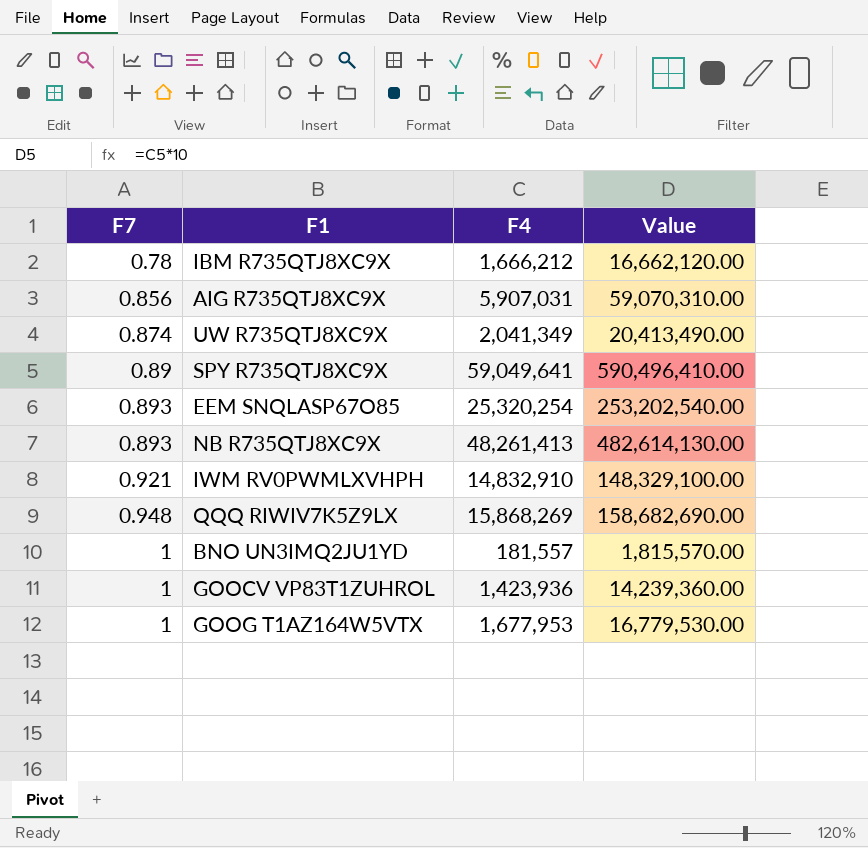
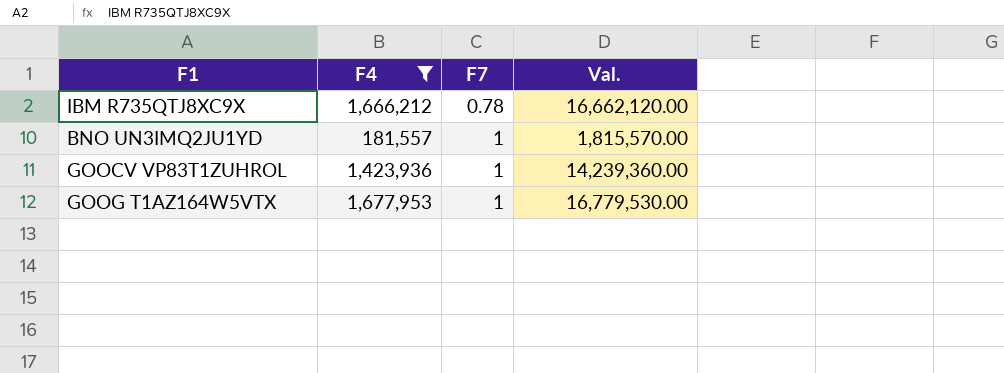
filter: none -> F4 <= 1,677,953
column F7 | position: 1 -> 3
column name: Value -> Val.

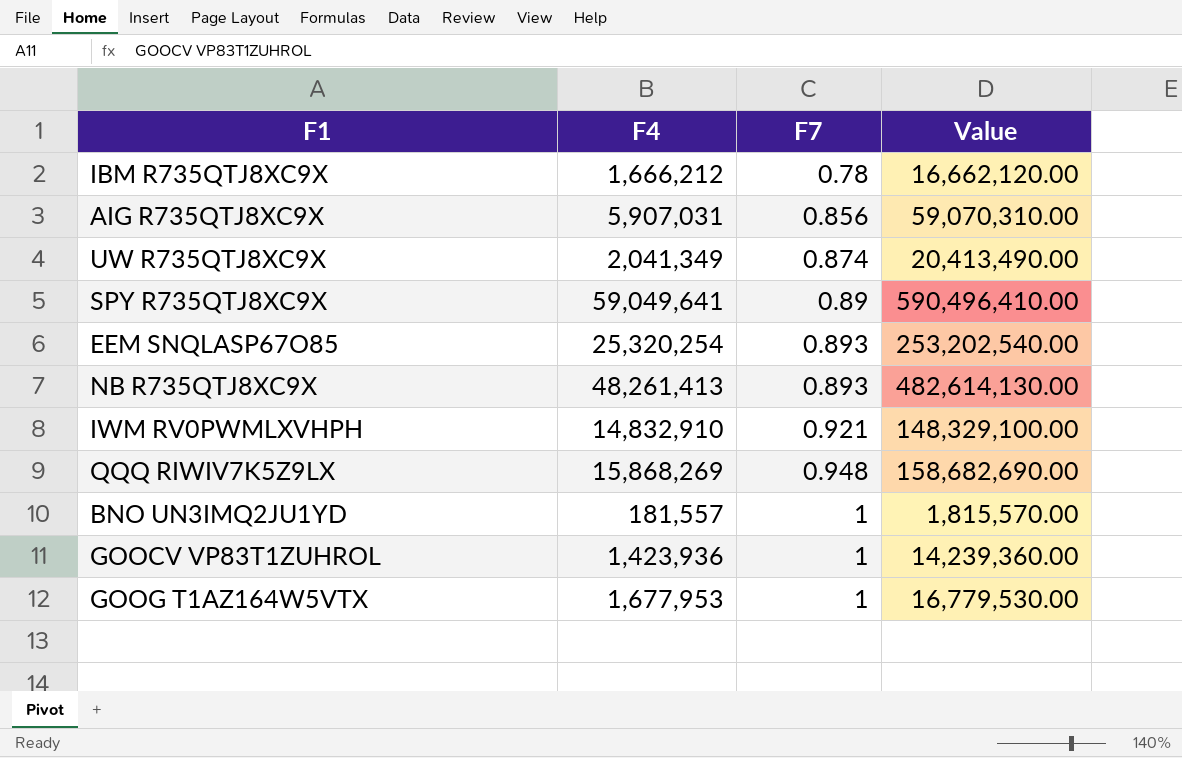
filter: F4 <= 1,677,953 -> none
column name: Val. -> Value

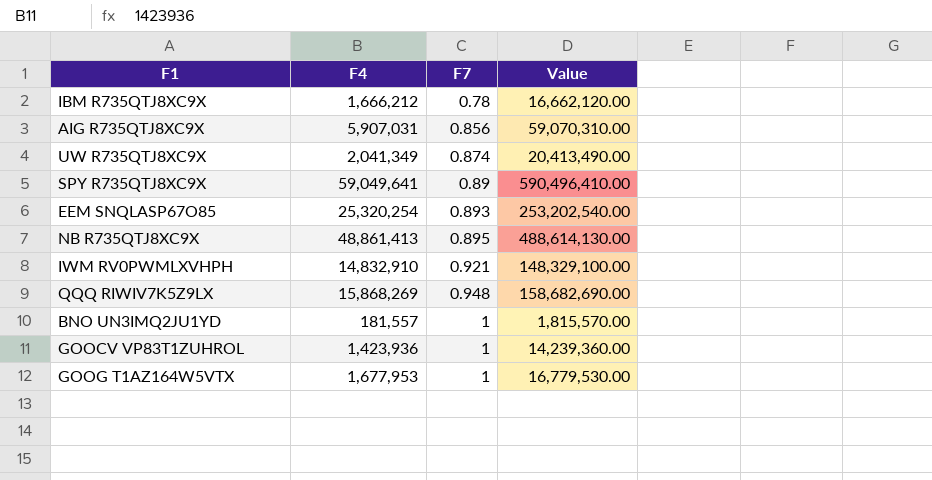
NB R735QTJ8XC9X | F4: 48,261,413 -> 48,861,413
NB R735QTJ8XC9X | F7: 0.893 -> 0.895
NB R735QTJ8XC9X | Value: 482,614,130.00 -> 488,614,130.00

